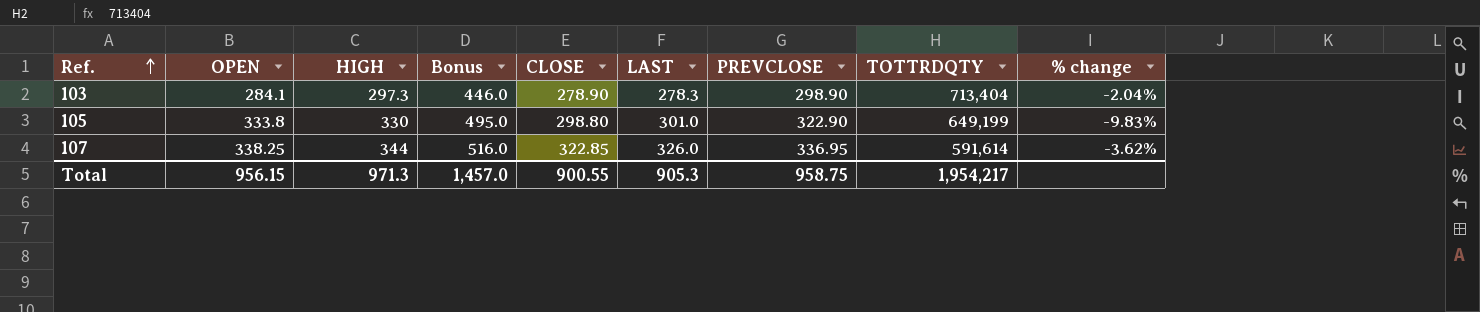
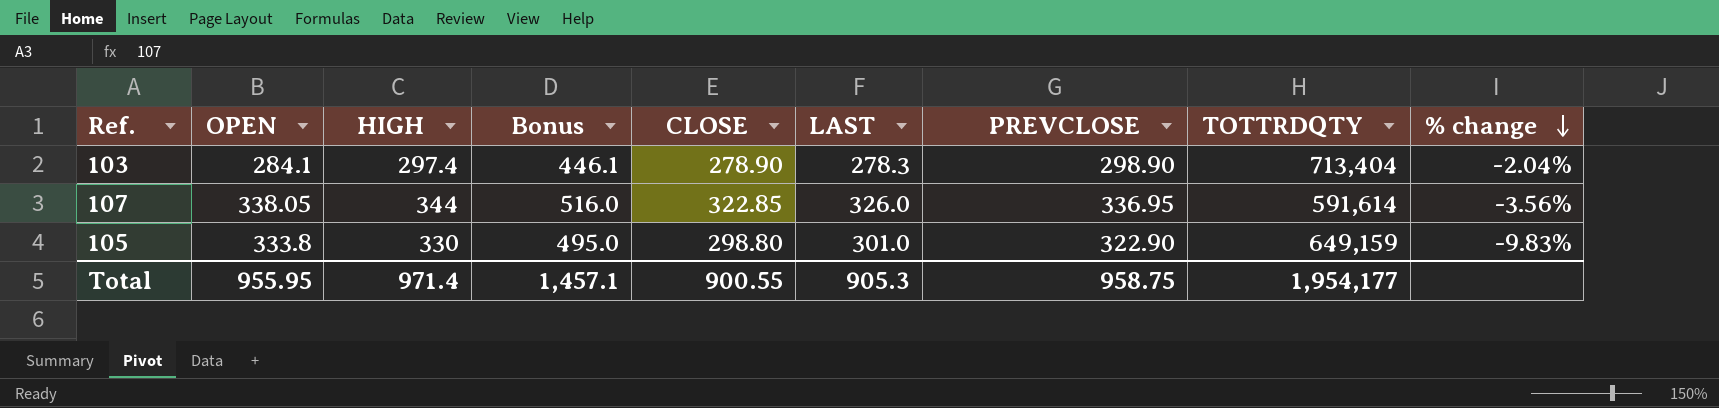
row order: Ref. ascending -> % change descending
103 | HIGH: 297.3 -> 297.4
103 | Bonus: 446.0 -> 446.1
107 | OPEN: 338.25 -> 338.05
107 | % change: -3.62% -> -3.56%
105 | TOTTRDQTY: 649,199 -> 649,159
Total | OPEN: 956.15 -> 955.95
Total | HIGH: 971.3 -> 971.4
Total | Bonus: 1,457.0 -> 1,457.1
Total | TOTTRDQTY: 1,954,217 -> 1,954,177

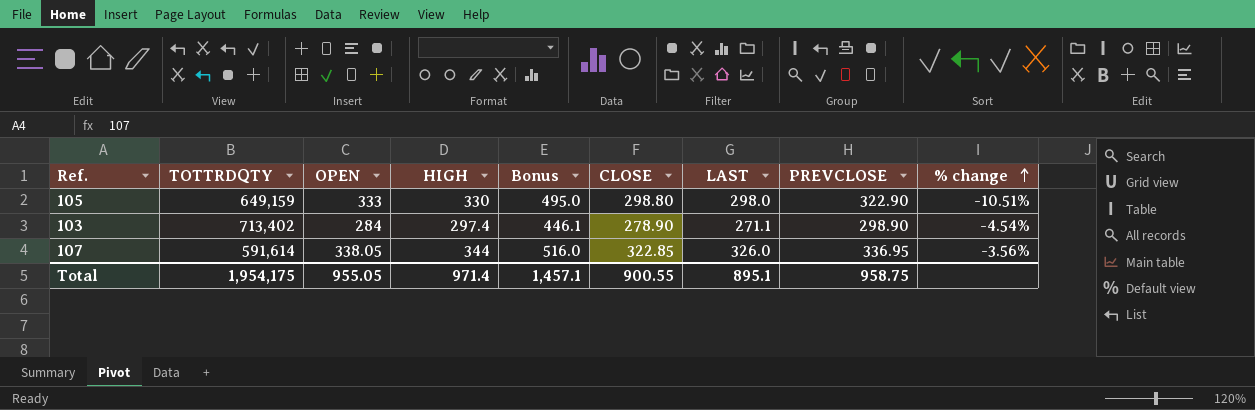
row order: % change descending -> % change ascending
column TOTTRDQTY | position: 8 -> 2
105 | OPEN: 333.8 -> 333
105 | LAST: 301.0 -> 298.0
105 | % change: -9.83% -> -10.51%
103 | TOTTRDQTY: 713,404 -> 713,402
103 | OPEN: 284.1 -> 284
103 | LAST: 278.3 -> 271.1
103 | % change: -2.04% -> -4.54%
Total | TOTTRDQTY: 1,954,177 -> 1,954,175
Total | OPEN: 955.95 -> 955.05
Total | LAST: 905.3 -> 895.1

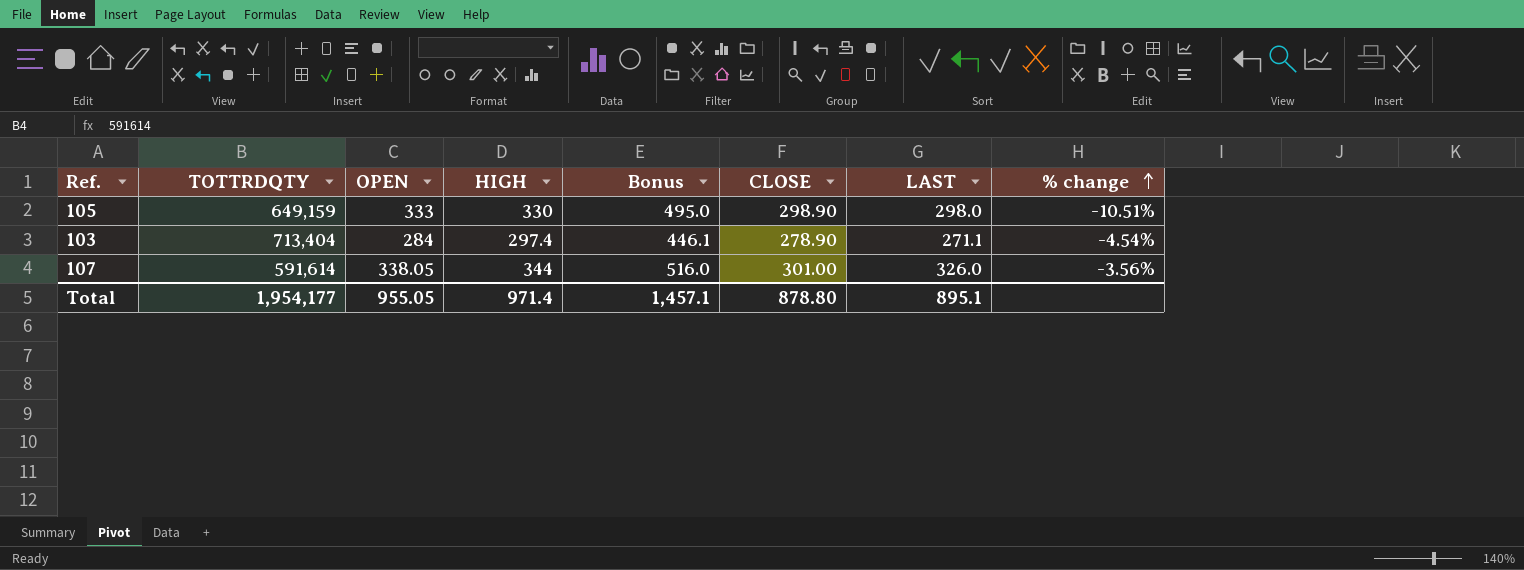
column PREVCLOSE | position: 8 -> none
105 | CLOSE: 298.80 -> 298.90
103 | TOTTRDQTY: 713,402 -> 713,404
107 | CLOSE: 322.85 -> 301.00
Total | TOTTRDQTY: 1,954,175 -> 1,954,177
Total | CLOSE: 900.55 -> 878.80

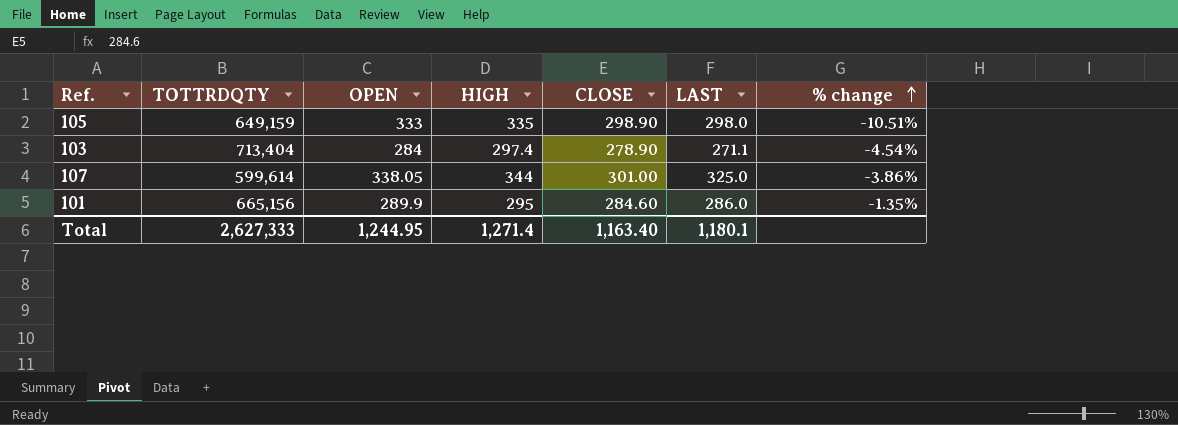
column Bonus | formula: [HIGH] * 1.5 -> none
105 | HIGH: 330 -> 335
107 | TOTTRDQTY: 591,614 -> 599,614
107 | LAST: 326.0 -> 325.0
107 | % change: -3.56% -> -3.86%
row 101: none -> 665,156 | 289.9 | 295 | 284.60 | 286.0 | -1.35%
Total | TOTTRDQTY: 1,954,177 -> 2,627,333
Total | OPEN: 955.05 -> 1,244.95
Total | HIGH: 971.4 -> 1,271.4
Total | CLOSE: 878.80 -> 1,163.40
Total | LAST: 895.1 -> 1,180.1

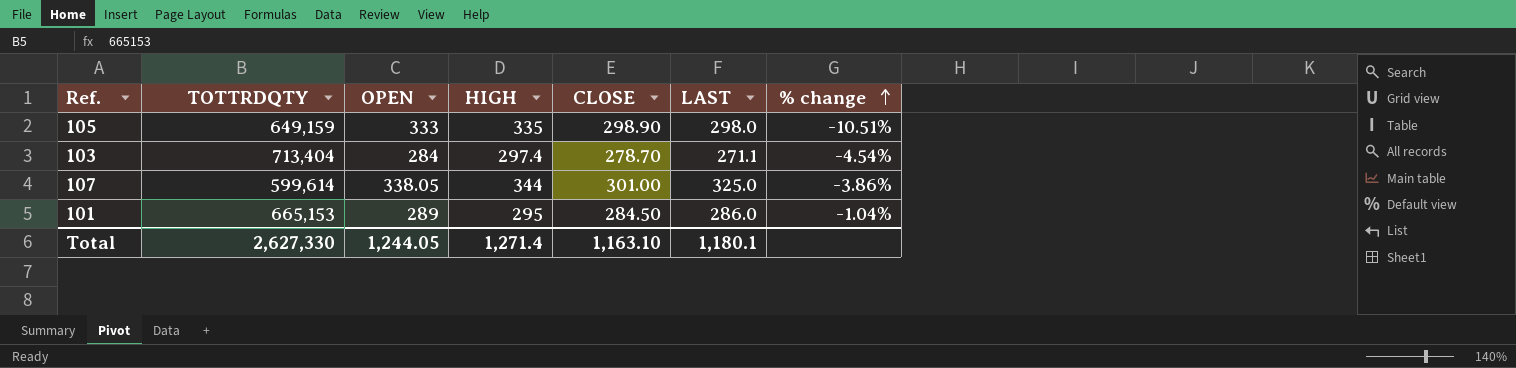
103 | CLOSE: 278.90 -> 278.70
101 | TOTTRDQTY: 665,156 -> 665,153
101 | OPEN: 289.9 -> 289
101 | CLOSE: 284.60 -> 284.50
101 | % change: -1.35% -> -1.04%
Total | TOTTRDQTY: 2,627,333 -> 2,627,330
Total | OPEN: 1,244.95 -> 1,244.05
Total | CLOSE: 1,163.40 -> 1,163.10

